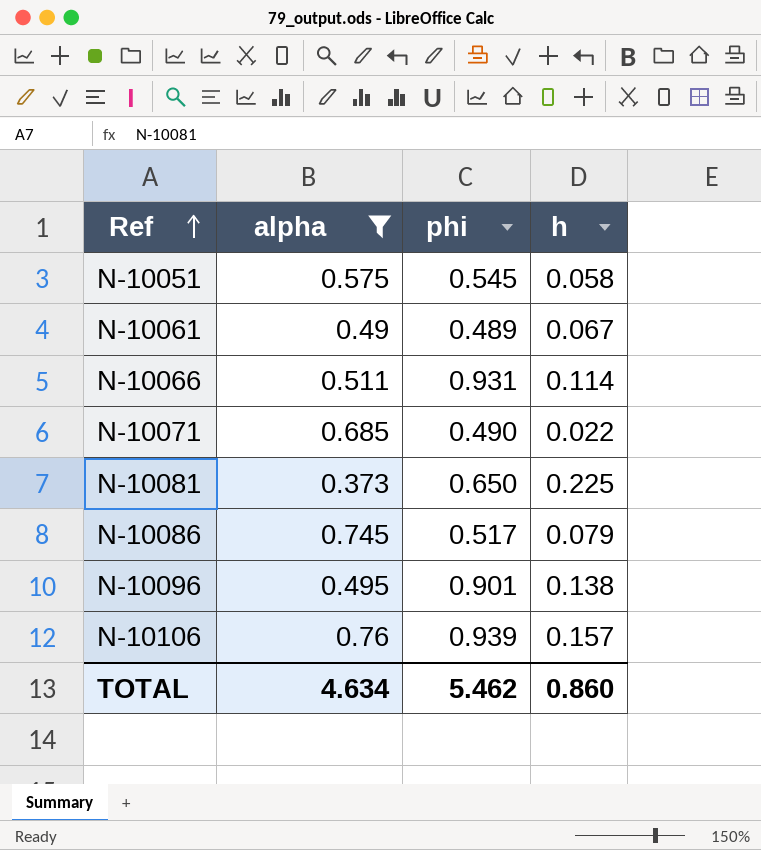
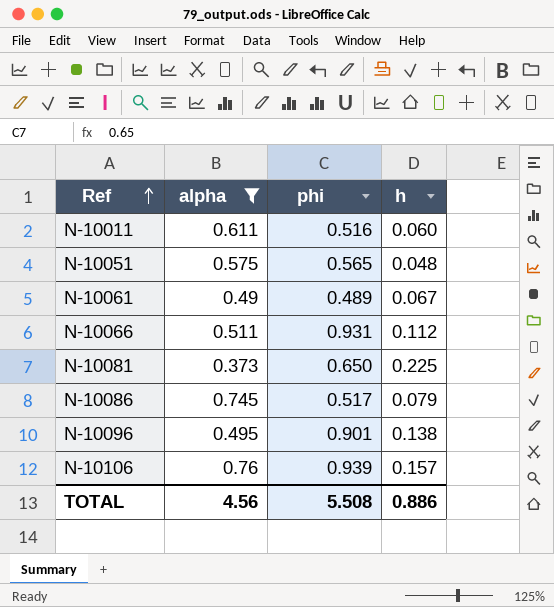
row N-10071: 0.685 | 0.490 | 0.022 -> none
row N-10011: none -> 0.611 | 0.516 | 0.060
N-10051 | phi: 0.545 -> 0.565
N-10051 | h: 0.058 -> 0.048
N-10066 | h: 0.114 -> 0.112
TOTAL | alpha: 4.634 -> 4.56
TOTAL | phi: 5.462 -> 5.508
TOTAL | h: 0.860 -> 0.886

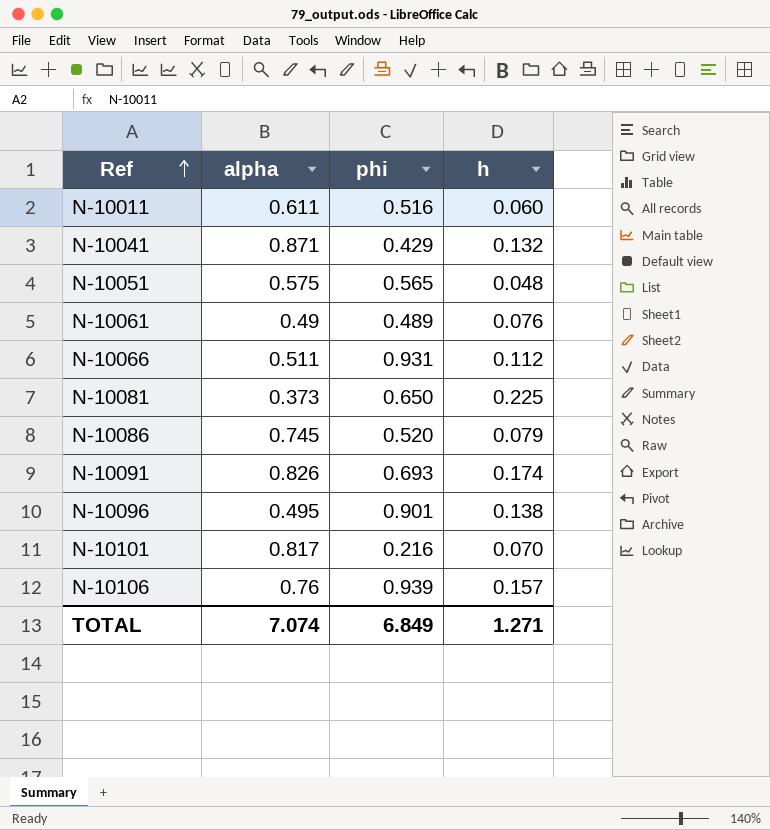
filter: alpha <= 0.76 -> none
N-10061 | h: 0.067 -> 0.076
N-10086 | phi: 0.517 -> 0.520
TOTAL | alpha: 4.56 -> 7.074
TOTAL | phi: 5.508 -> 6.849
TOTAL | h: 0.886 -> 1.271

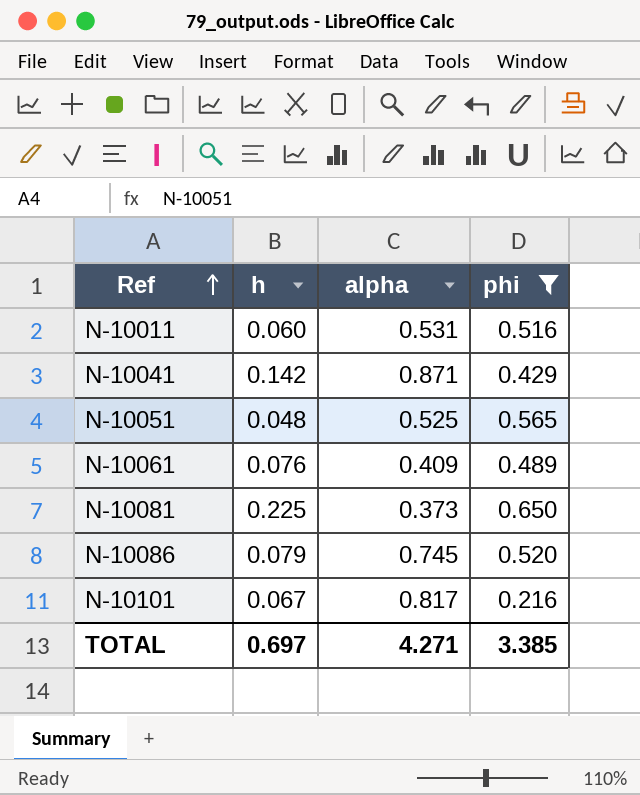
filter: none -> phi <= 0.650
column h | position: 4 -> 2
N-10011 | alpha: 0.611 -> 0.531
N-10041 | h: 0.132 -> 0.142
N-10051 | alpha: 0.575 -> 0.525
N-10061 | alpha: 0.49 -> 0.409
N-10101 | h: 0.070 -> 0.067
TOTAL | h: 1.271 -> 0.697
TOTAL | alpha: 7.074 -> 4.271
TOTAL | phi: 6.849 -> 3.385

